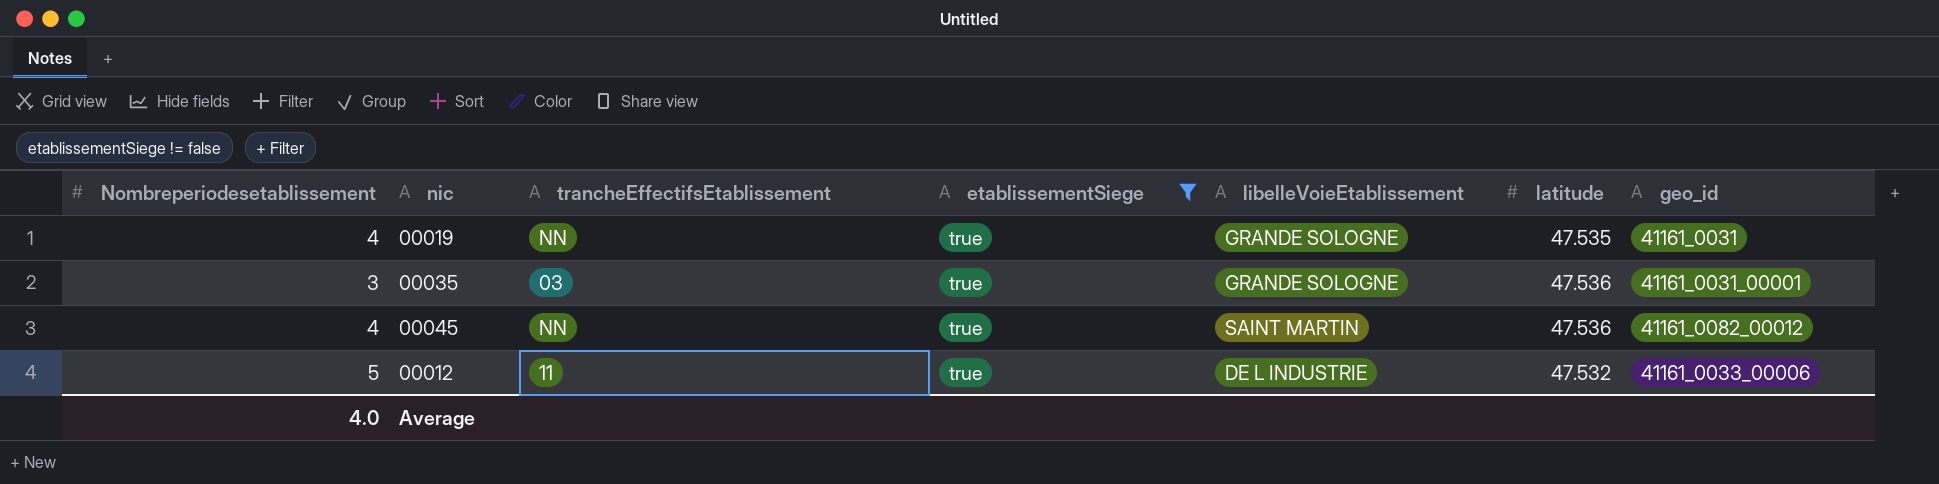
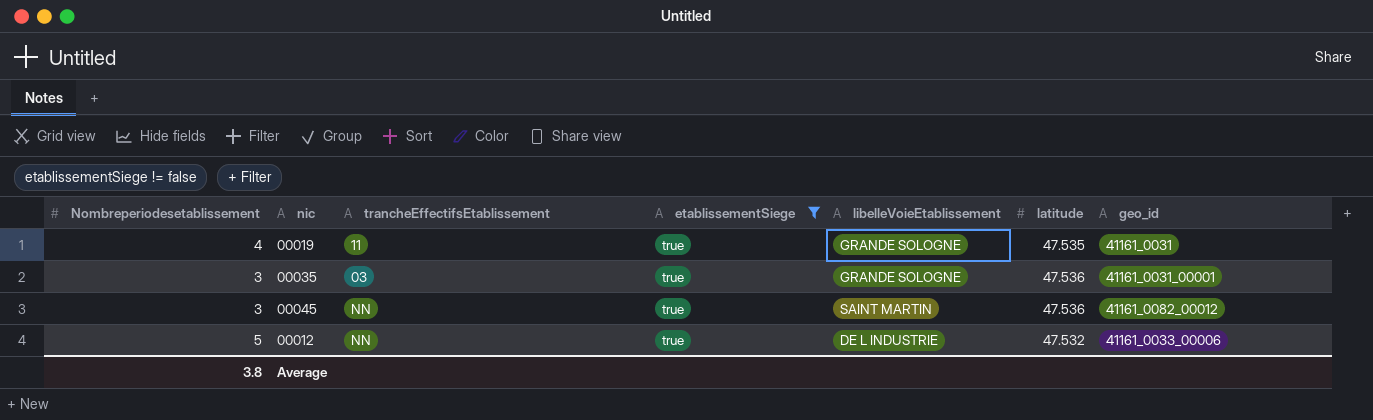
00019 | trancheEffectifsEtablissement: NN -> 11
00045 | Nombreperiodesetablissement: 4 -> 3
00012 | trancheEffectifsEtablissement: 11 -> NN
Average | Nombreperiodesetablissement: 4.0 -> 3.8

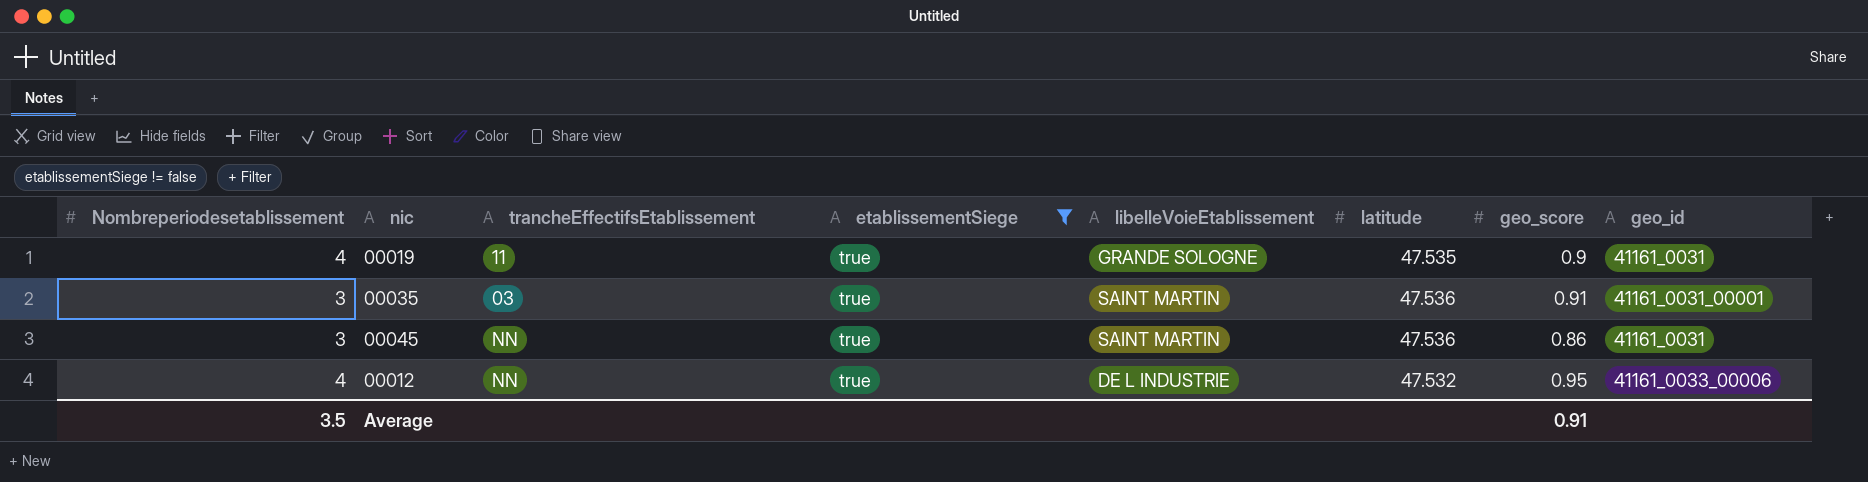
column geo_score | position: none -> 7
00035 | libelleVoieEtablissement: GRANDE SOLOGNE -> SAINT MARTIN
00045 | geo_id: 41161_0082_00012 -> 41161_0031
00012 | Nombreperiodesetablissement: 5 -> 4
Average | Nombreperiodesetablissement: 3.8 -> 3.5

